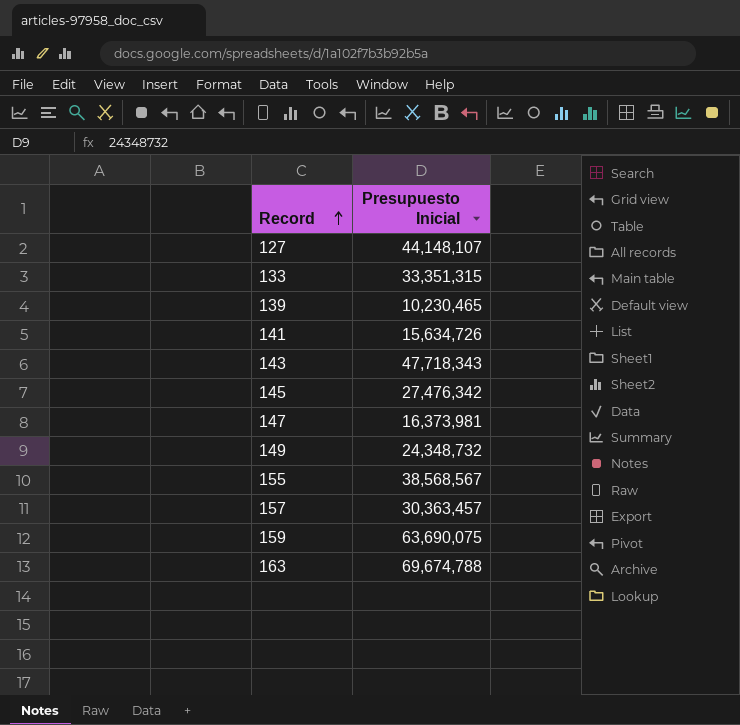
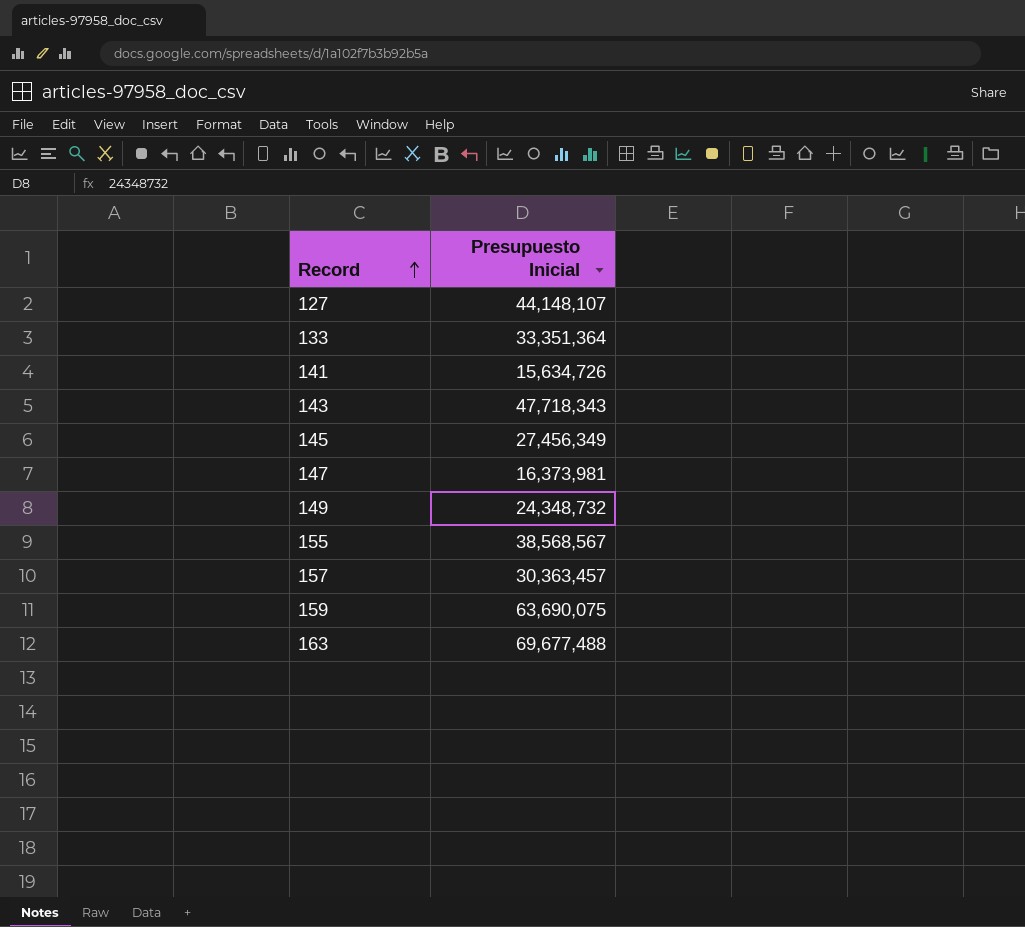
row 139: 10,230,465 -> none
133 | Presupuesto Inicial: 33,351,315 -> 33,351,364
145 | Presupuesto Inicial: 27,476,342 -> 27,456,349
163 | Presupuesto Inicial: 69,674,788 -> 69,677,488

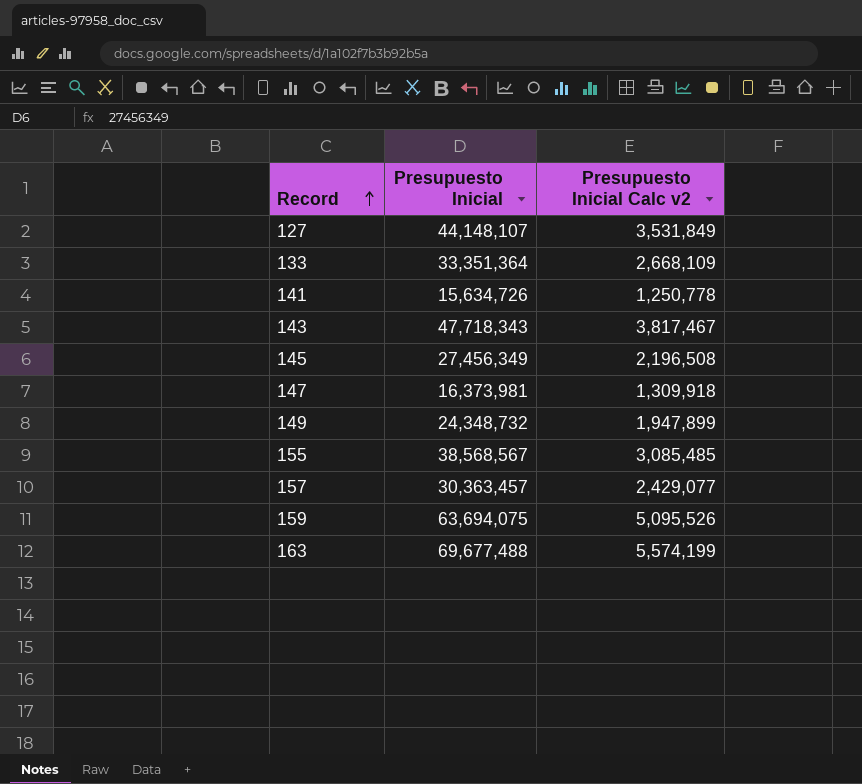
column Presupuesto Inicial Calc v2 | formula: none -> [Presupuesto Inicial] * 0.08
159 | Presupuesto Inicial: 63,690,075 -> 63,694,075

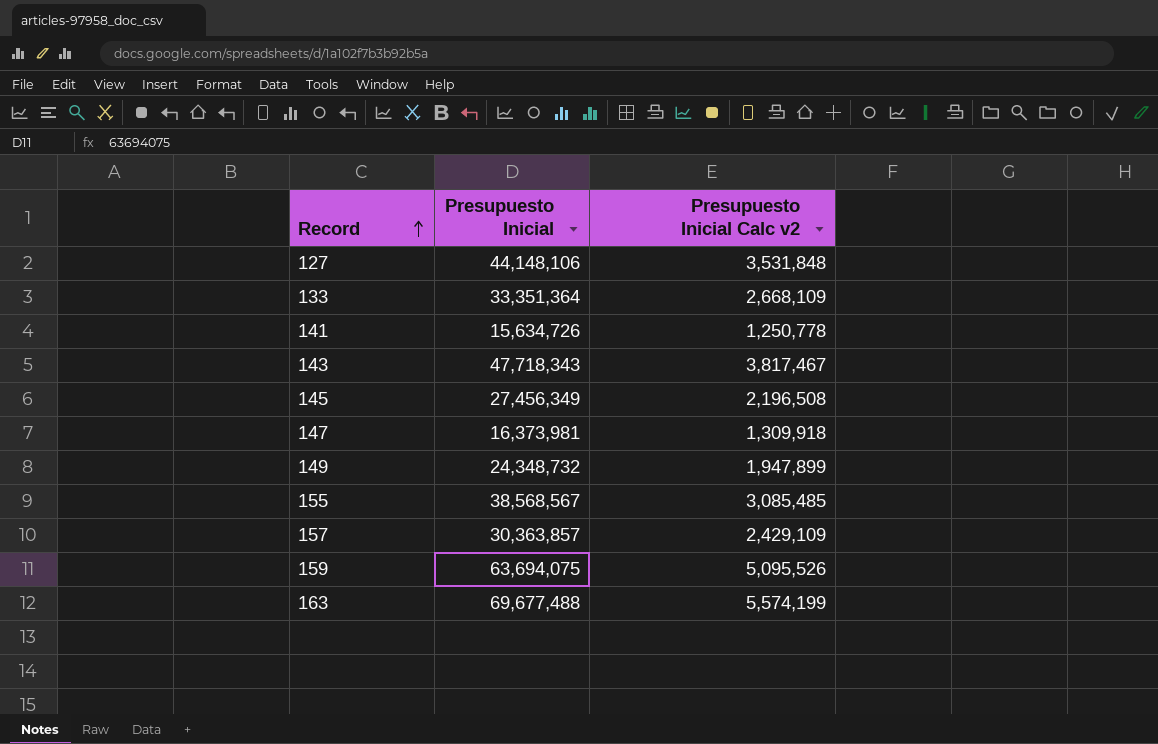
127 | Presupuesto Inicial: 44,148,107 -> 44,148,106
127 | Presupuesto Inicial Calc v2: 3,531,849 -> 3,531,848
157 | Presupuesto Inicial: 30,363,457 -> 30,363,857
157 | Presupuesto Inicial Calc v2: 2,429,077 -> 2,429,109

